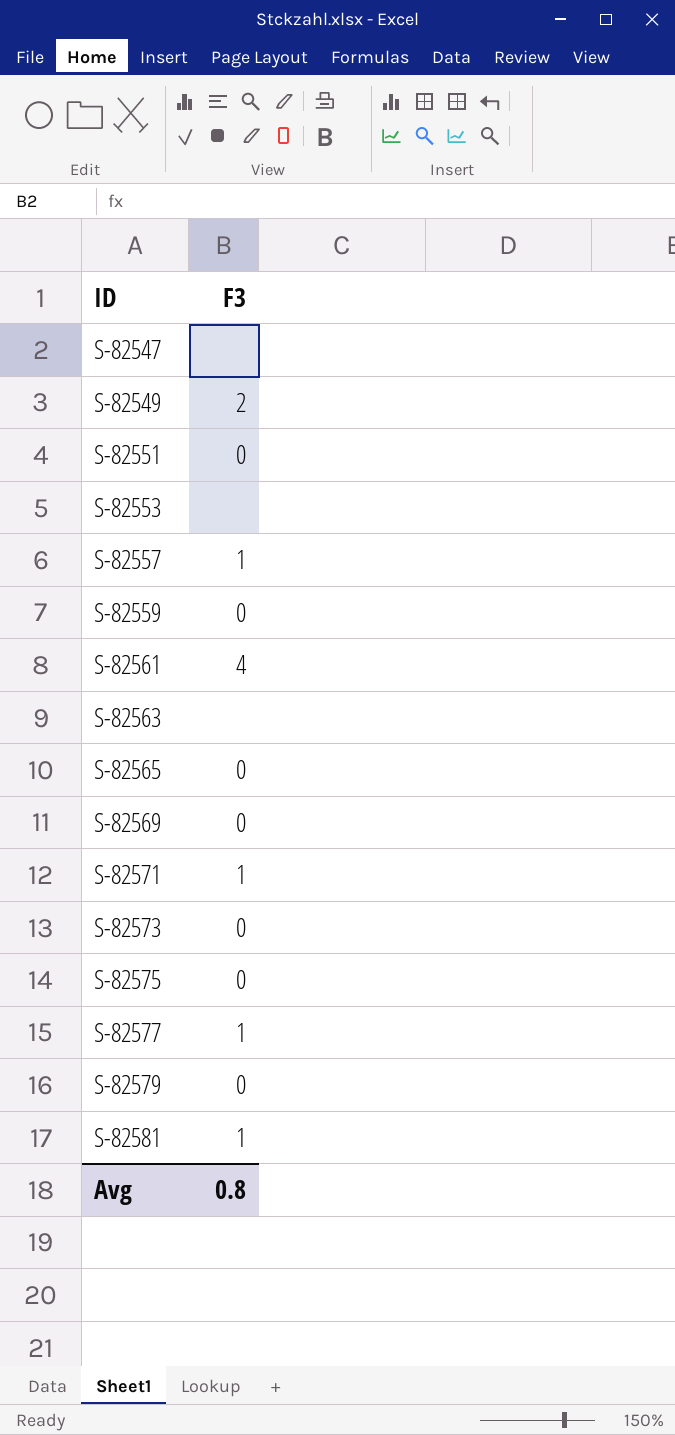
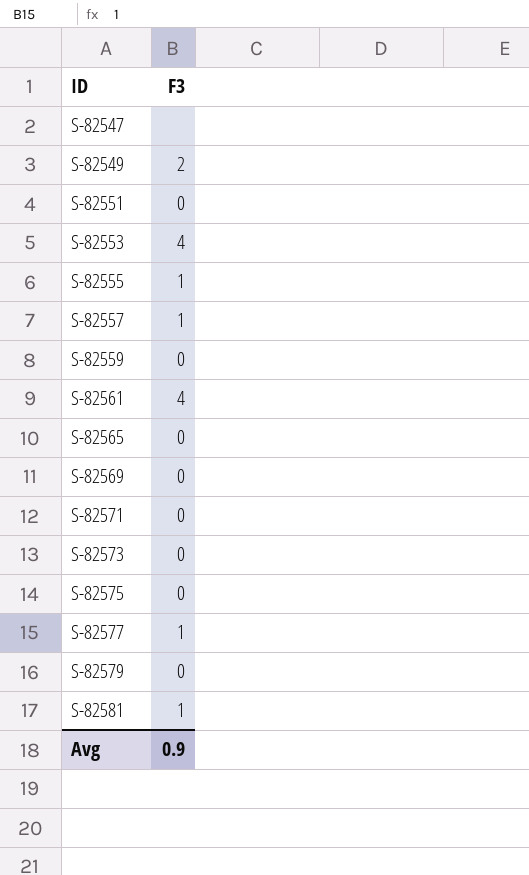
row S-82563: none -> none
S-82553 | F3: none -> 4
row S-82555: none -> 1
S-82571 | F3: 1 -> 0
Avg | F3: 0.8 -> 0.9

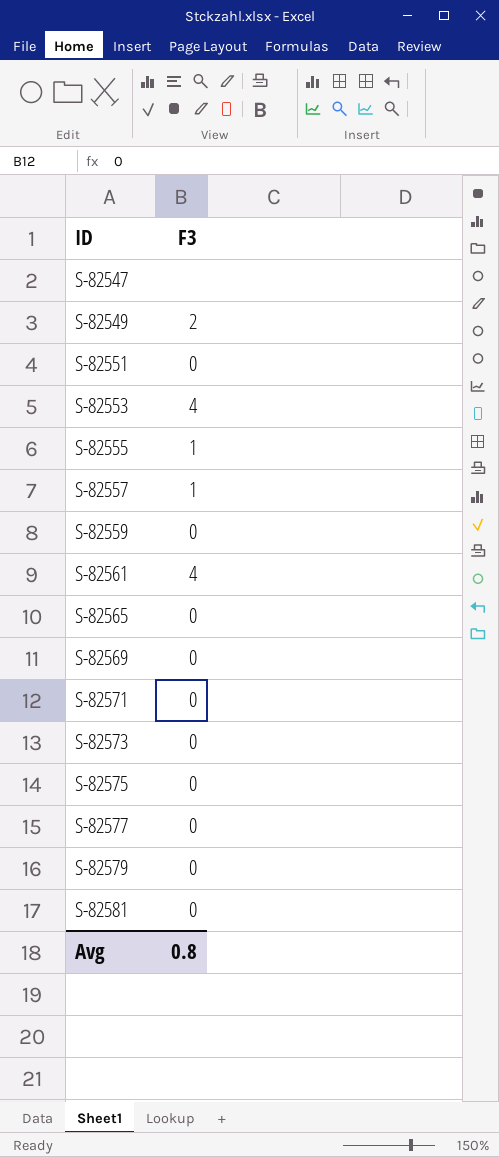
S-82577 | F3: 1 -> 0
S-82581 | F3: 1 -> 0
Avg | F3: 0.9 -> 0.8

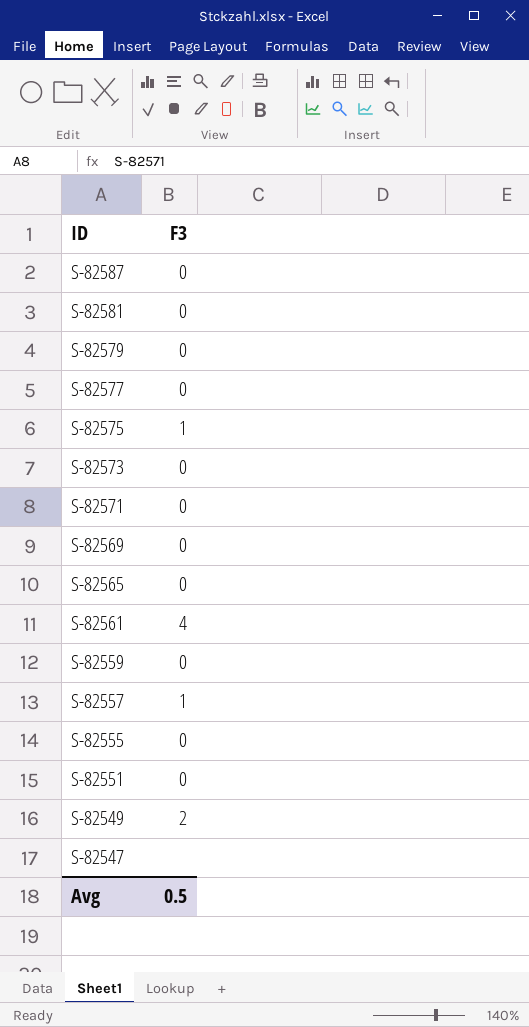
row order: ID ascending -> ID descending
row S-82553: 4 -> none
row S-82587: none -> 0
S-82575 | F3: 0 -> 1
S-82555 | F3: 1 -> 0
Avg | F3: 0.8 -> 0.5

